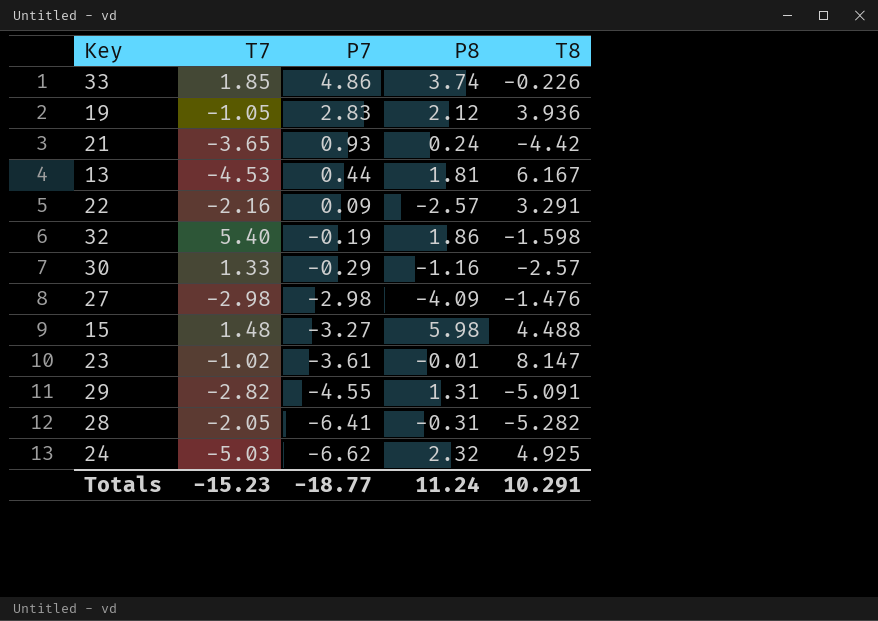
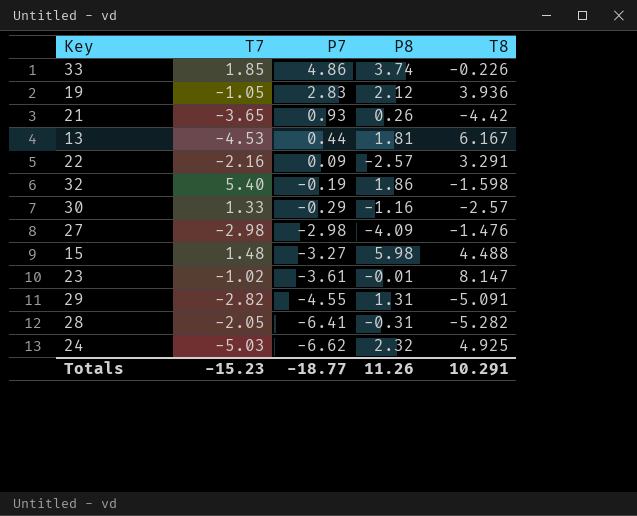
21 | P8: 0.24 -> 0.26
Totals | P8: 11.24 -> 11.26

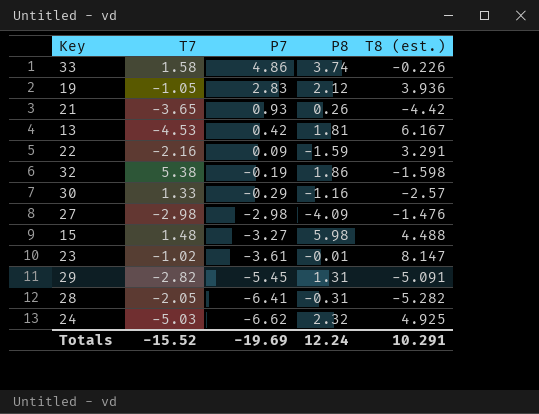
column name: T8 -> T8 (est.)
33 | T7: 1.85 -> 1.58
13 | P7: 0.44 -> 0.42
22 | P8: -2.57 -> -1.59
32 | T7: 5.40 -> 5.38
29 | P7: -4.55 -> -5.45
Totals | T7: -15.23 -> -15.52
Totals | P7: -18.77 -> -19.69
Totals | P8: 11.26 -> 12.24

